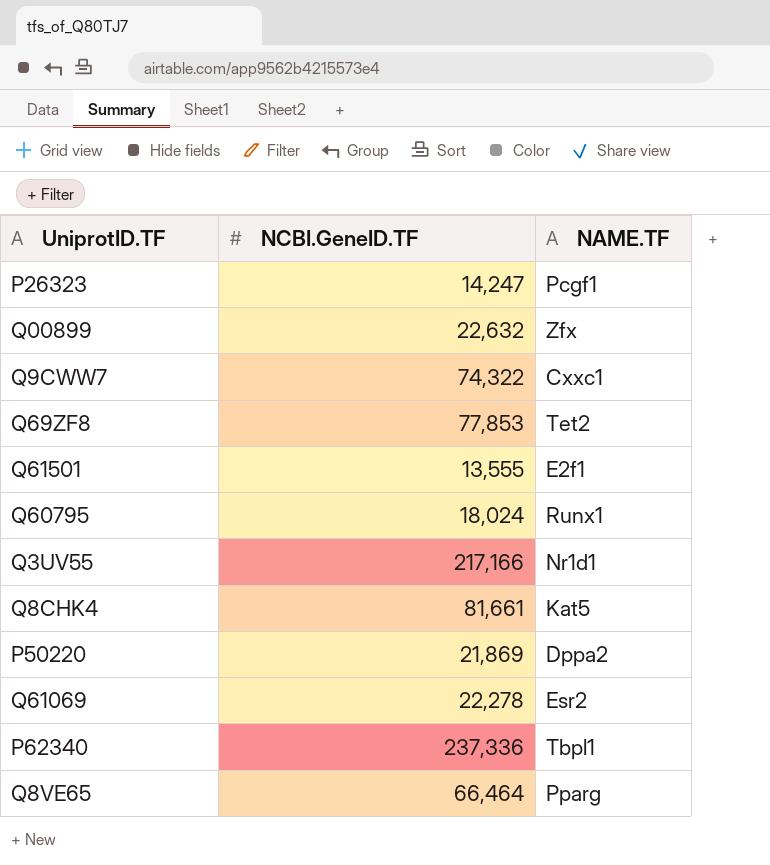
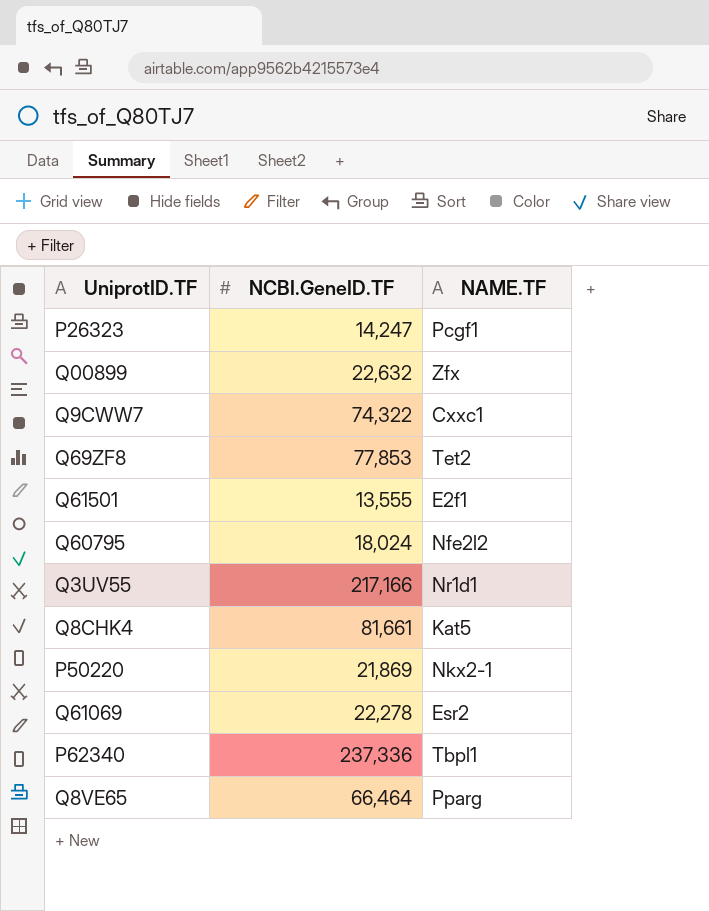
Q60795 | NAME.TF: Runx1 -> Nfe2l2
P50220 | NAME.TF: Dppa2 -> Nkx2-1

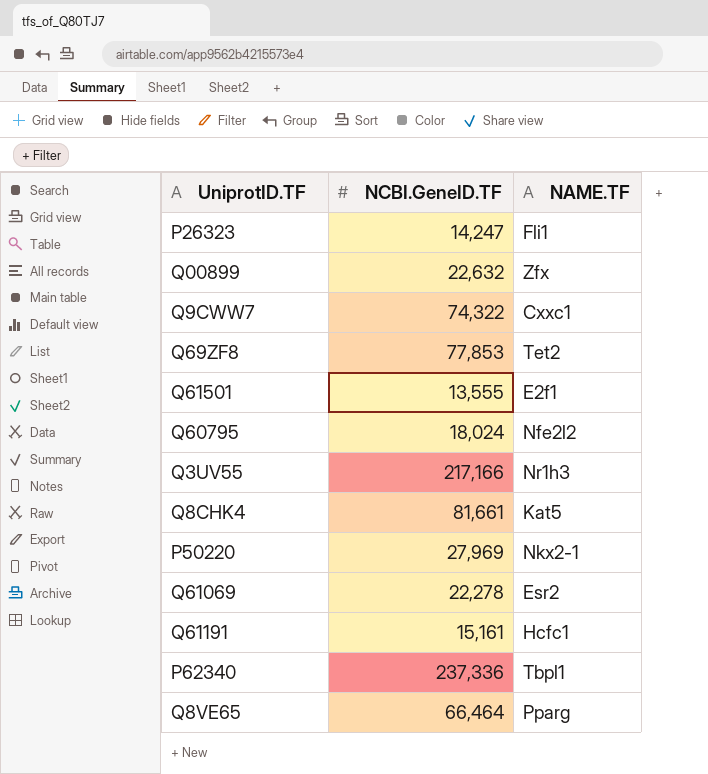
P26323 | NAME.TF: Pcgf1 -> Fli1
Q3UV55 | NAME.TF: Nr1d1 -> Nr1h3
P50220 | NCBI.GeneID.TF: 21,869 -> 27,969
row Q61191: none -> 15,161 | Hcfc1

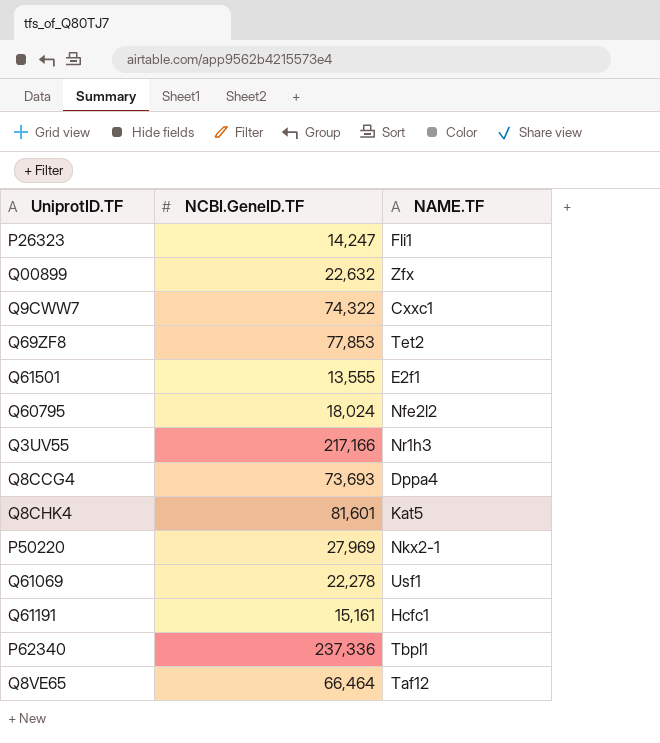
row Q8CCG4: none -> 73,693 | Dppa4
Q8CHK4 | NCBI.GeneID.TF: 81,661 -> 81,601
Q61069 | NAME.TF: Esr2 -> Usf1
Q8VE65 | NAME.TF: Pparg -> Taf12

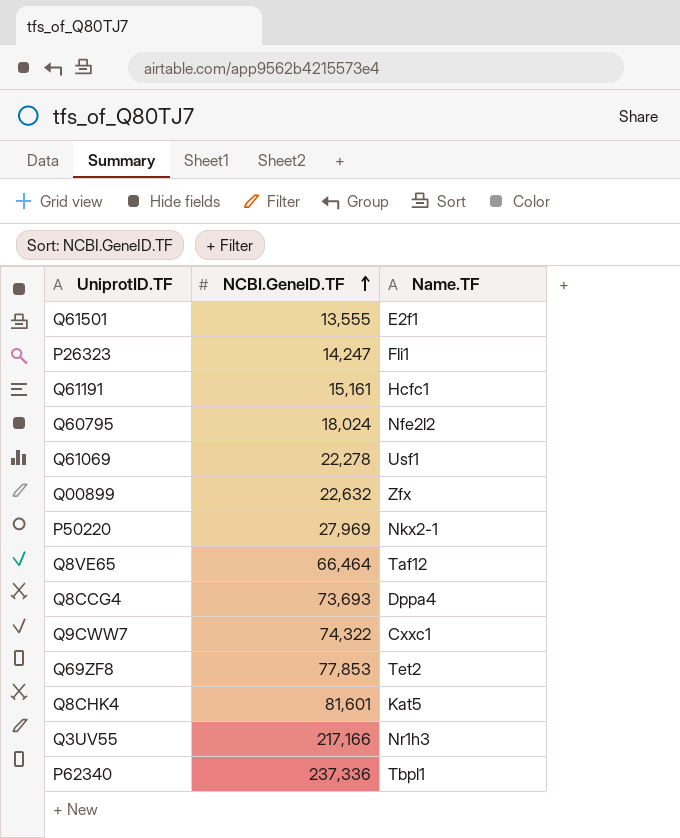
row order: none -> NCBI.GeneID.TF ascending
column name: NAME.TF -> Name.TF

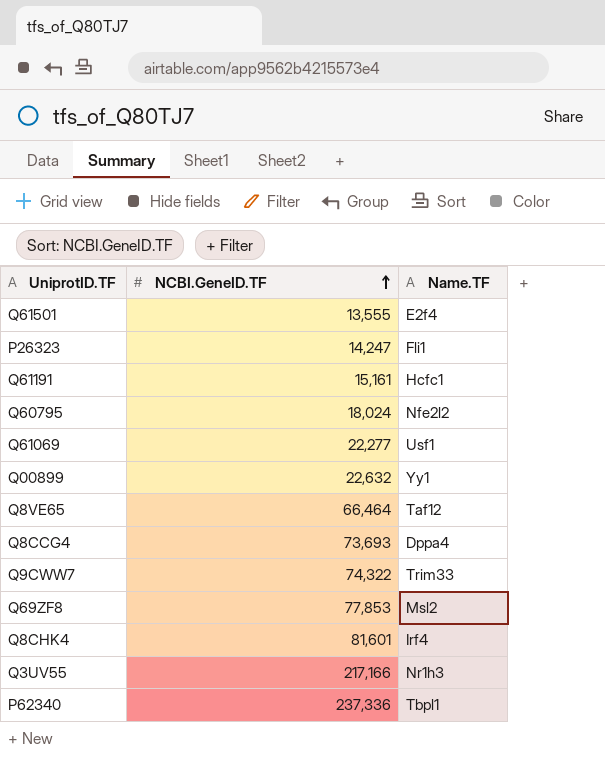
row P50220: 27,969 | Nkx2-1 -> none
Q61501 | Name.TF: E2f1 -> E2f4
Q61069 | NCBI.GeneID.TF: 22,278 -> 22,277
Q00899 | Name.TF: Zfx -> Yy1
Q9CWW7 | Name.TF: Cxxc1 -> Trim33
Q69ZF8 | Name.TF: Tet2 -> Msl2
Q8CHK4 | Name.TF: Kat5 -> Irf4

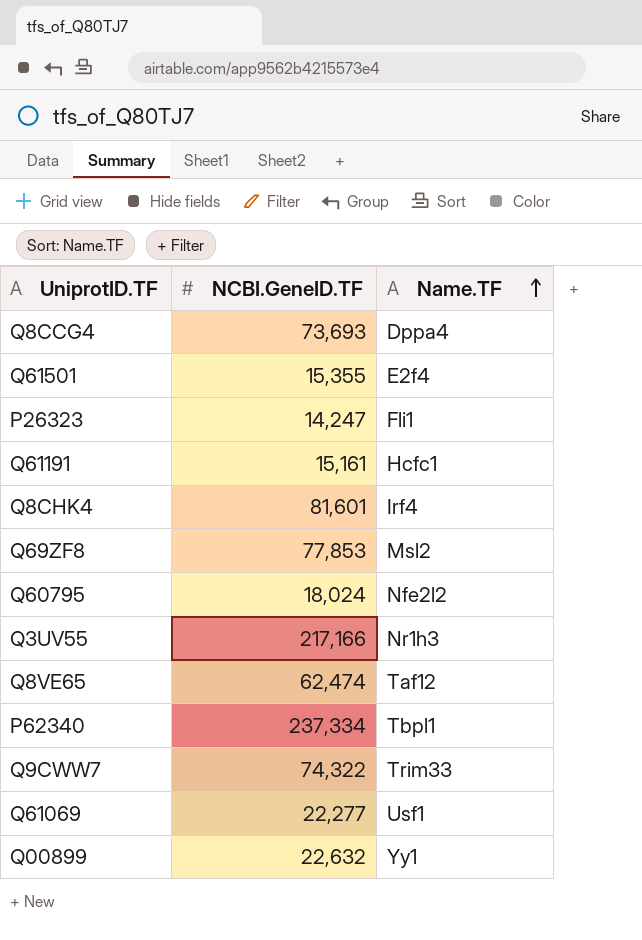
row order: NCBI.GeneID.TF ascending -> Name.TF ascending
Q61501 | NCBI.GeneID.TF: 13,555 -> 15,355
Q8VE65 | NCBI.GeneID.TF: 66,464 -> 62,474
P62340 | NCBI.GeneID.TF: 237,336 -> 237,334

